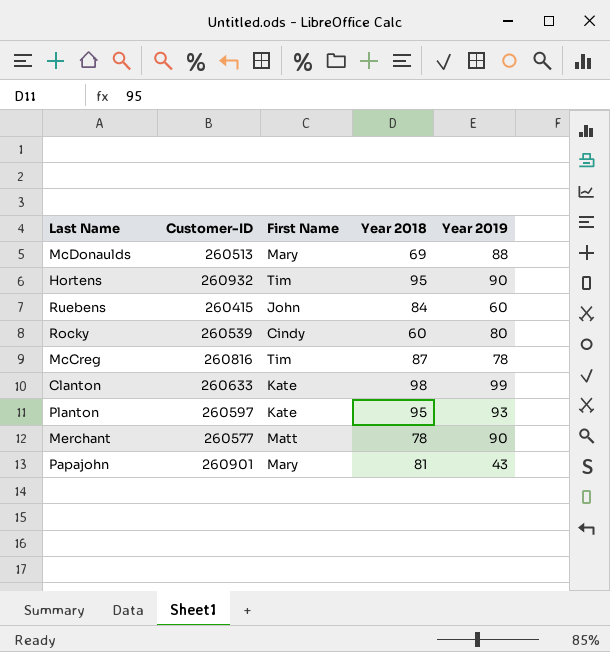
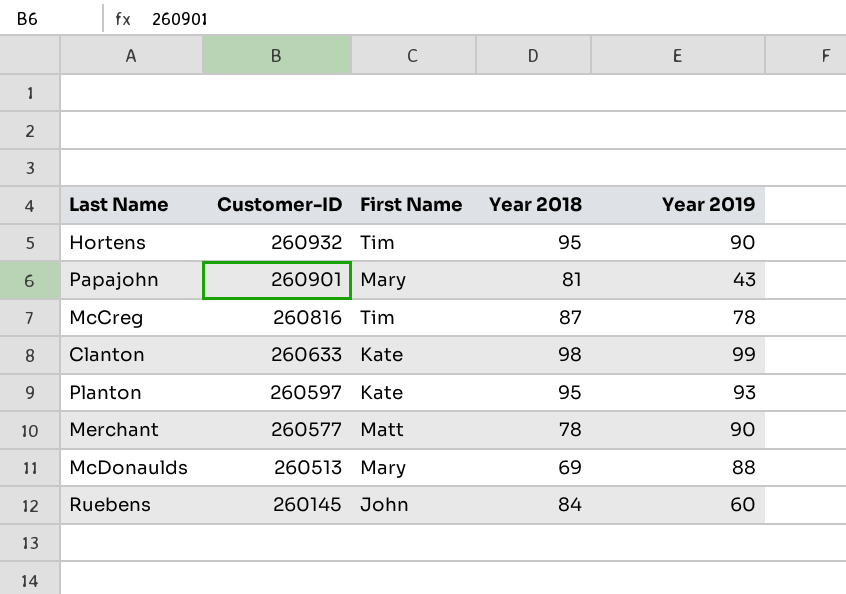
row order: none -> Customer-ID descending
row Rocky: 260539 | Cindy | 60 | 80 -> none
Ruebens | Customer-ID: 260415 -> 260145

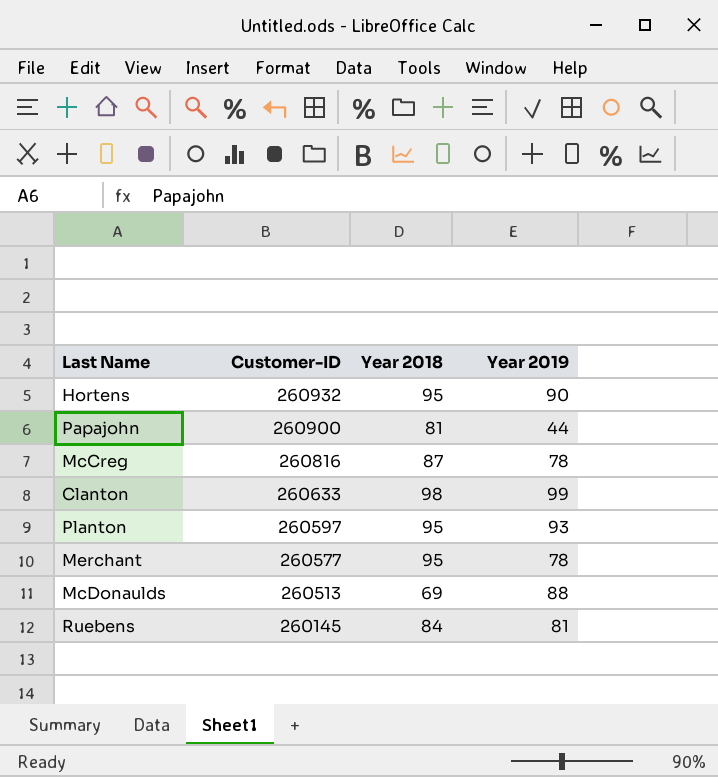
column First Name | position: 3 -> none
Papajohn | Customer-ID: 260901 -> 260900
Papajohn | Year 2019: 43 -> 44
Merchant | Year 2018: 78 -> 95
Merchant | Year 2019: 90 -> 78
Ruebens | Year 2019: 60 -> 81

